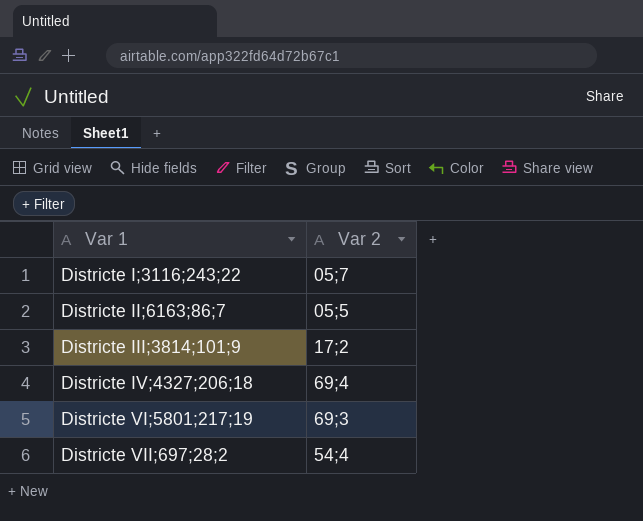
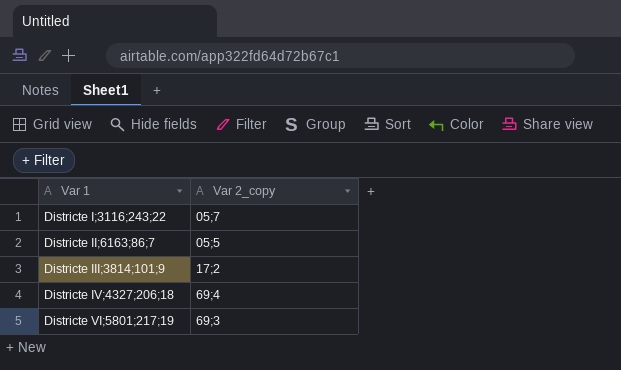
column name: Var 2 -> Var 2_copy
row Districte VII;697;28;2: 54;4 -> none

